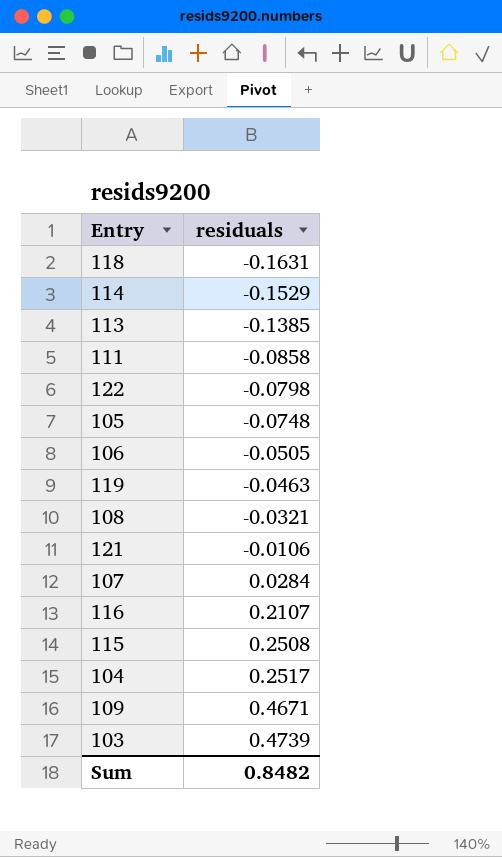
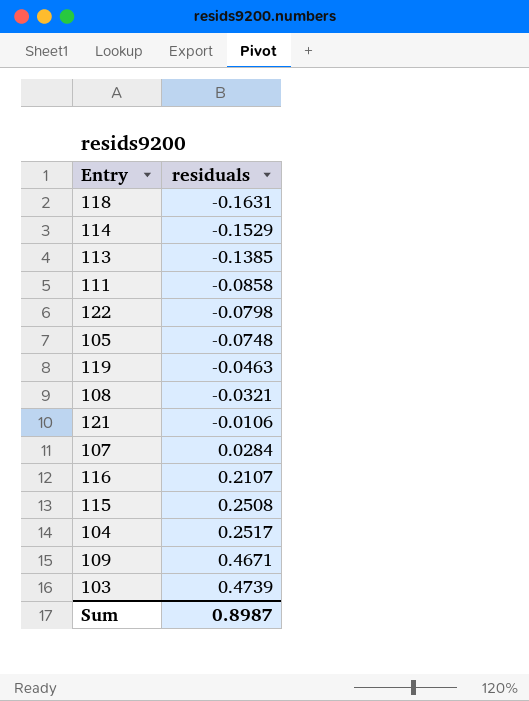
row 106: -0.0505 -> none
Sum | residuals: 0.8482 -> 0.8987

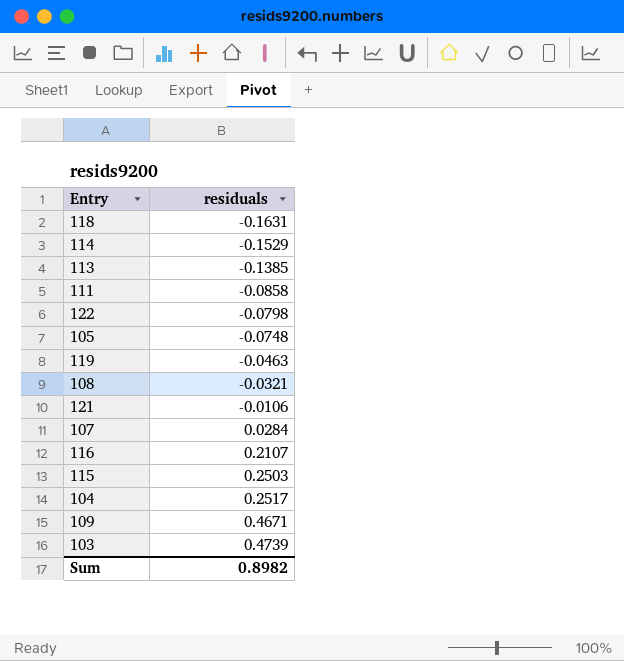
115 | residuals: 0.2508 -> 0.2503
Sum | residuals: 0.8987 -> 0.8982

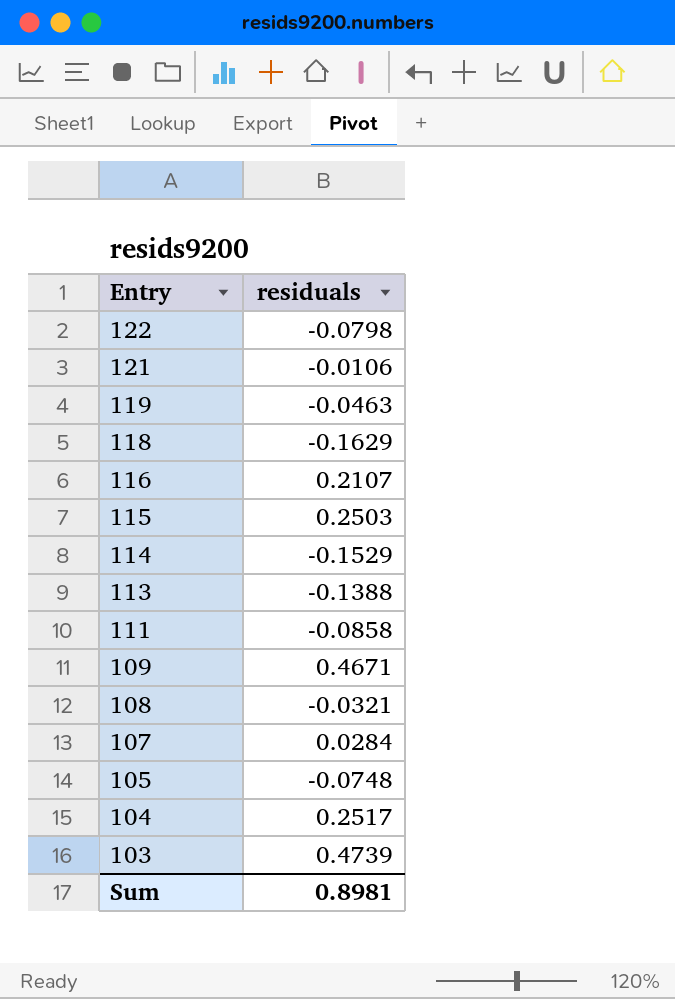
row order: residuals ascending -> Entry descending
118 | residuals: -0.1631 -> -0.1629
113 | residuals: -0.1385 -> -0.1388
Sum | residuals: 0.8982 -> 0.8981

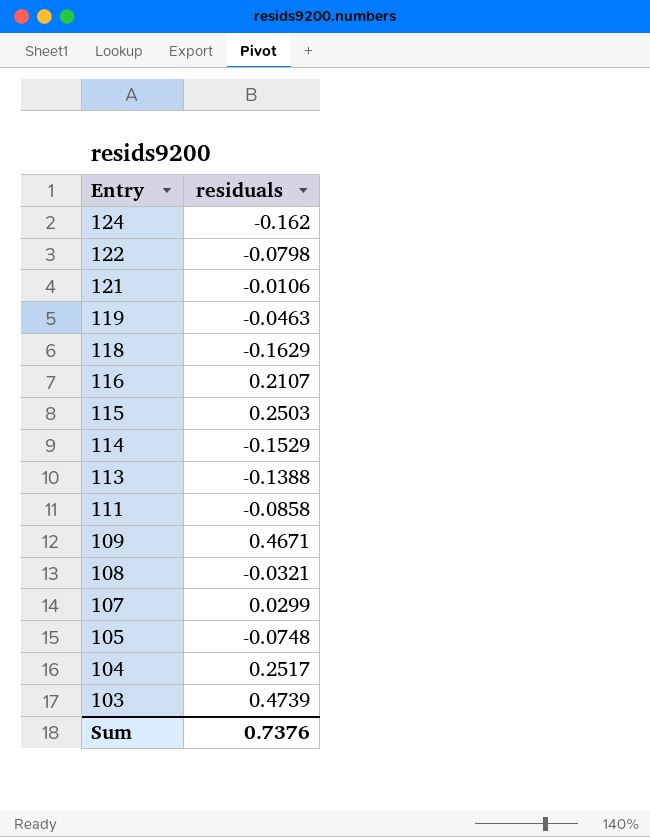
row 124: none -> -0.162
107 | residuals: 0.0284 -> 0.0299
Sum | residuals: 0.8981 -> 0.7376

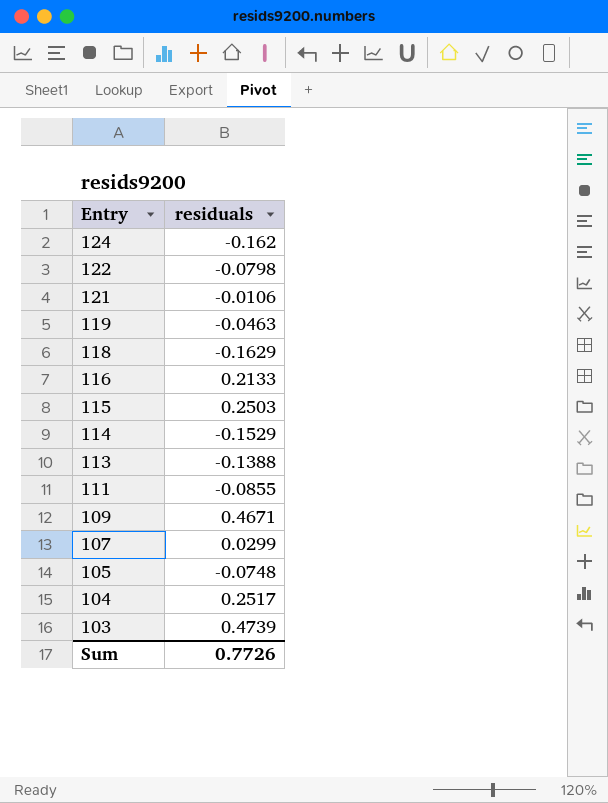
row 108: -0.0321 -> none
116 | residuals: 0.2107 -> 0.2133
111 | residuals: -0.0858 -> -0.0855
Sum | residuals: 0.7376 -> 0.7726

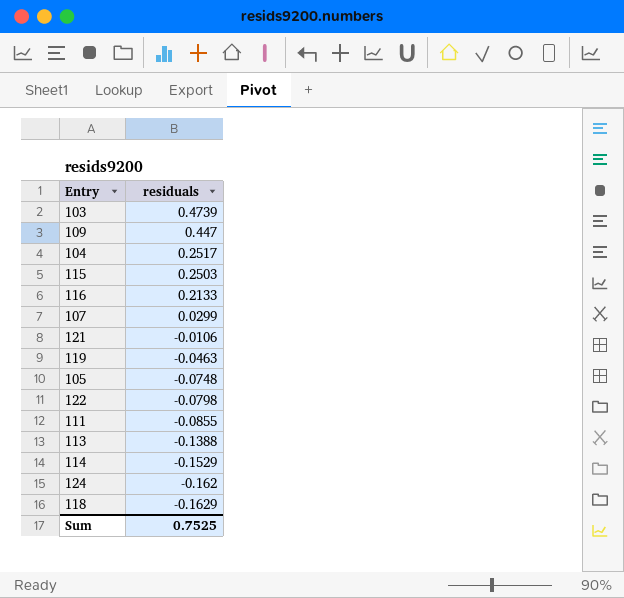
row order: Entry descending -> residuals descending
109 | residuals: 0.4671 -> 0.447
Sum | residuals: 0.7726 -> 0.7525

